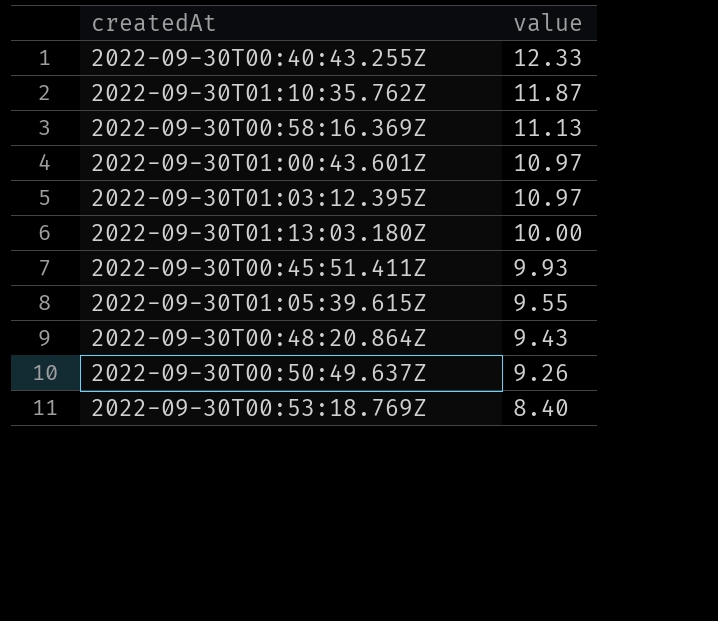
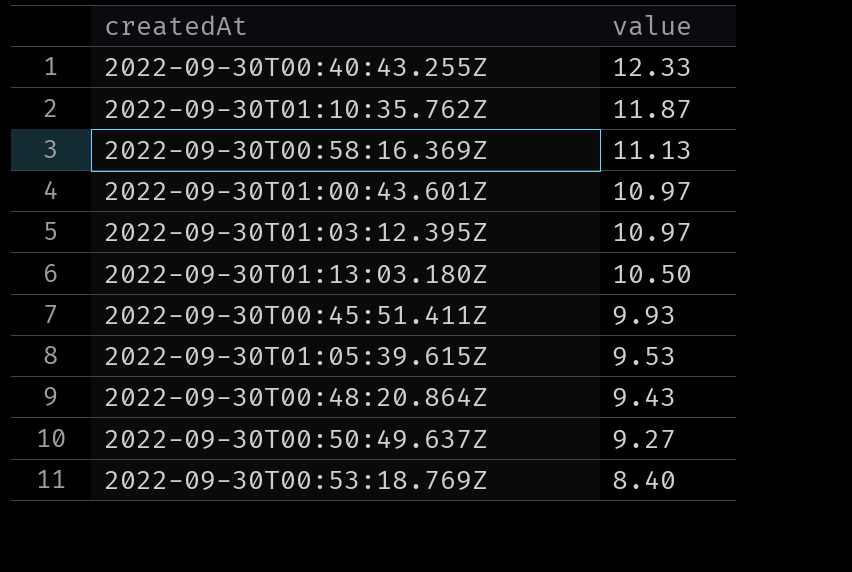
2022-09-30T01:13:03.180Z | value: 10.00 -> 10.50
2022-09-30T01:05:39.615Z | value: 9.55 -> 9.53
2022-09-30T00:50:49.637Z | value: 9.26 -> 9.27

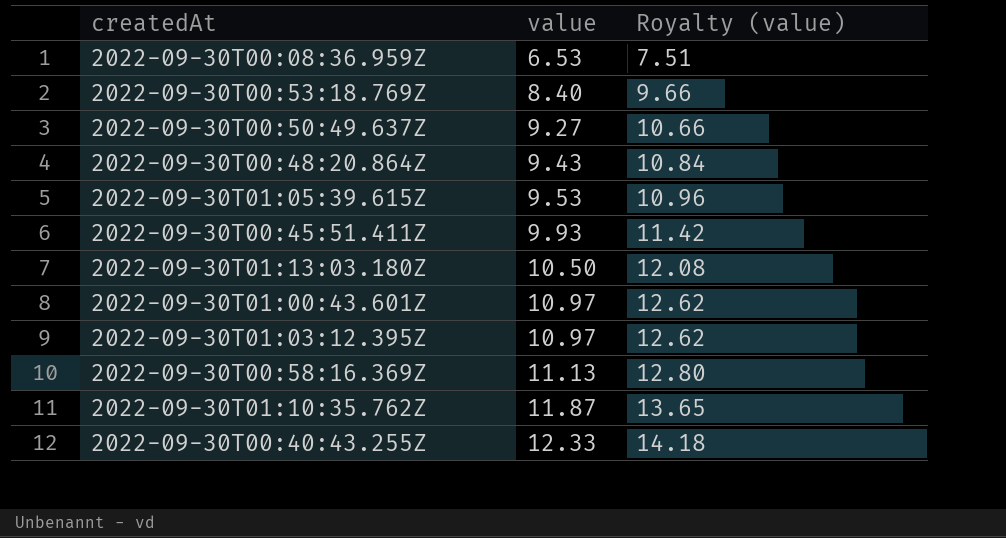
row order: value descending -> value ascending
column Royalty (value) | formula: none -> [value] * 1.15
row 2022-09-30T00:08:36.959Z: none -> 6.53 | 7.51

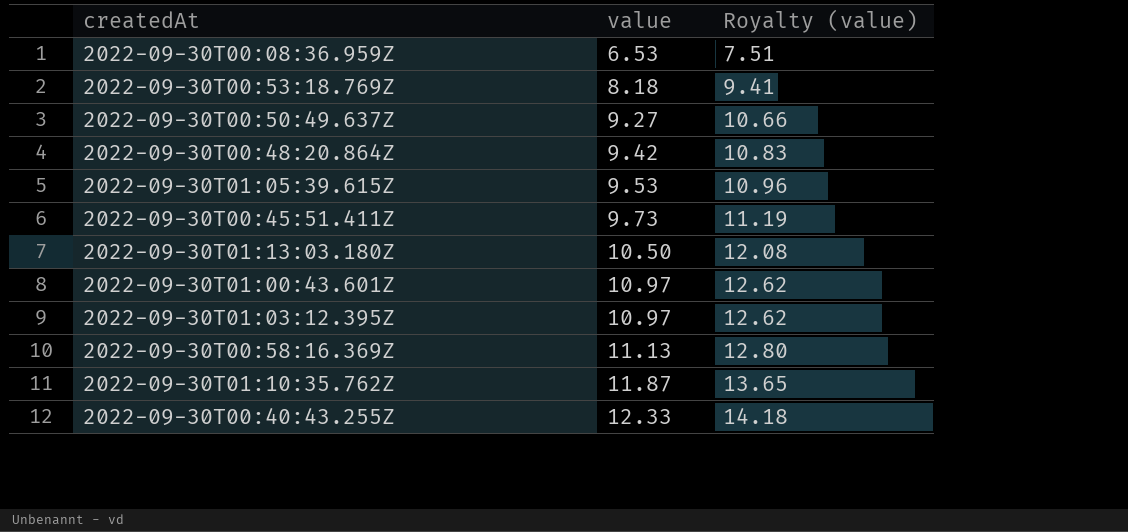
2022-09-30T00:53:18.769Z | value: 8.40 -> 8.18
2022-09-30T00:53:18.769Z | Royalty (value): 9.66 -> 9.41
2022-09-30T00:48:20.864Z | value: 9.43 -> 9.42
2022-09-30T00:48:20.864Z | Royalty (value): 10.84 -> 10.83
2022-09-30T00:45:51.411Z | value: 9.93 -> 9.73
2022-09-30T00:45:51.411Z | Royalty (value): 11.42 -> 11.19

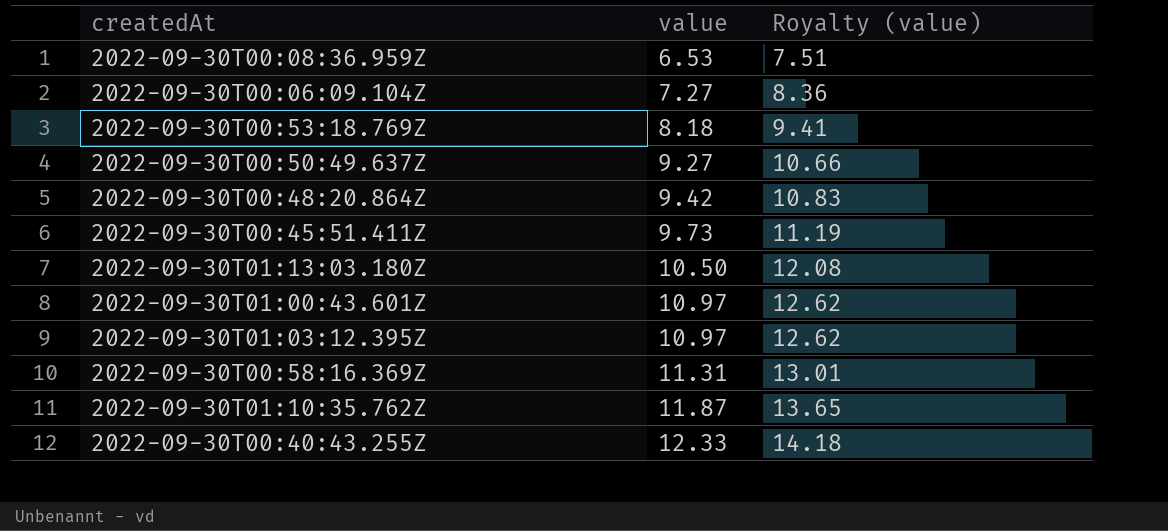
row 2022-09-30T01:05:39.615Z: 9.53 | 10.96 -> none
row 2022-09-30T00:06:09.104Z: none -> 7.27 | 8.36
2022-09-30T00:58:16.369Z | value: 11.13 -> 11.31
2022-09-30T00:58:16.369Z | Royalty (value): 12.80 -> 13.01

